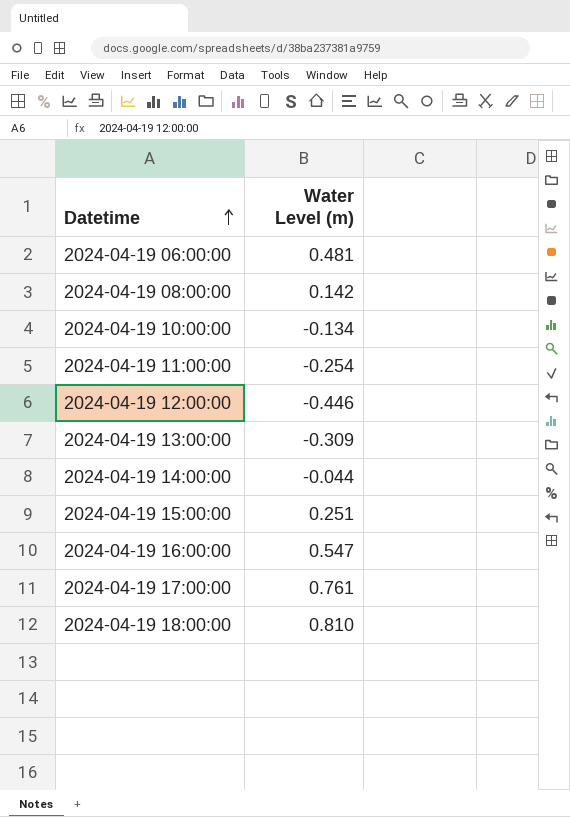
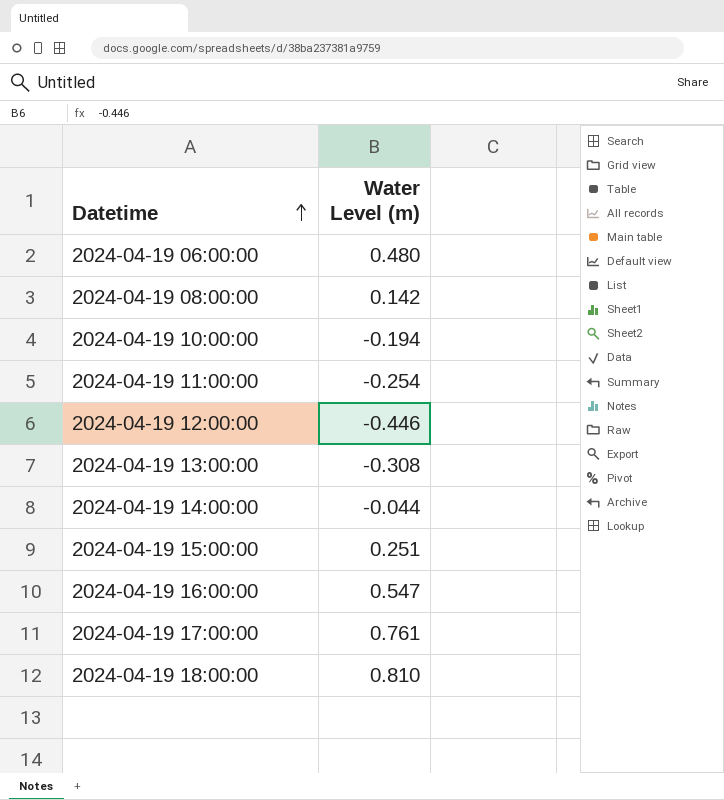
2024-04-19 06:00:00 | Water Level (m): 0.481 -> 0.480
2024-04-19 10:00:00 | Water Level (m): -0.134 -> -0.194
2024-04-19 13:00:00 | Water Level (m): -0.309 -> -0.308

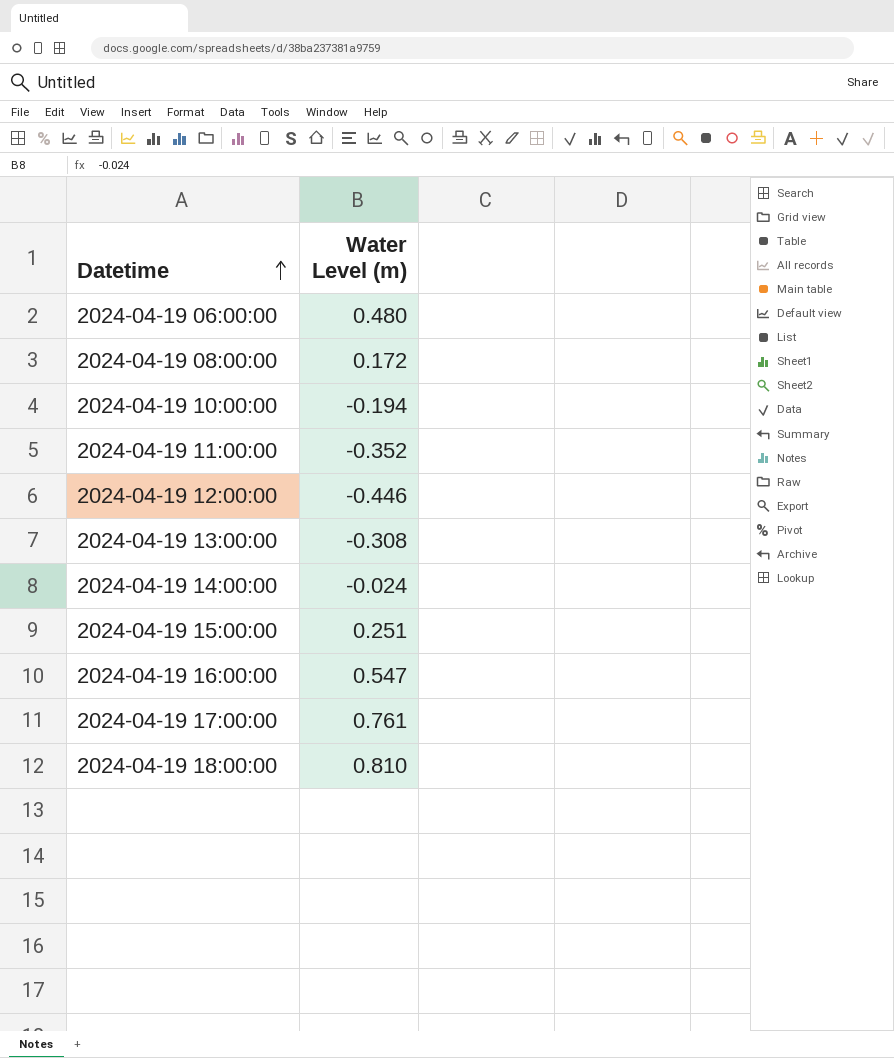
2024-04-19 08:00:00 | Water Level (m): 0.142 -> 0.172
2024-04-19 11:00:00 | Water Level (m): -0.254 -> -0.352
2024-04-19 14:00:00 | Water Level (m): -0.044 -> -0.024

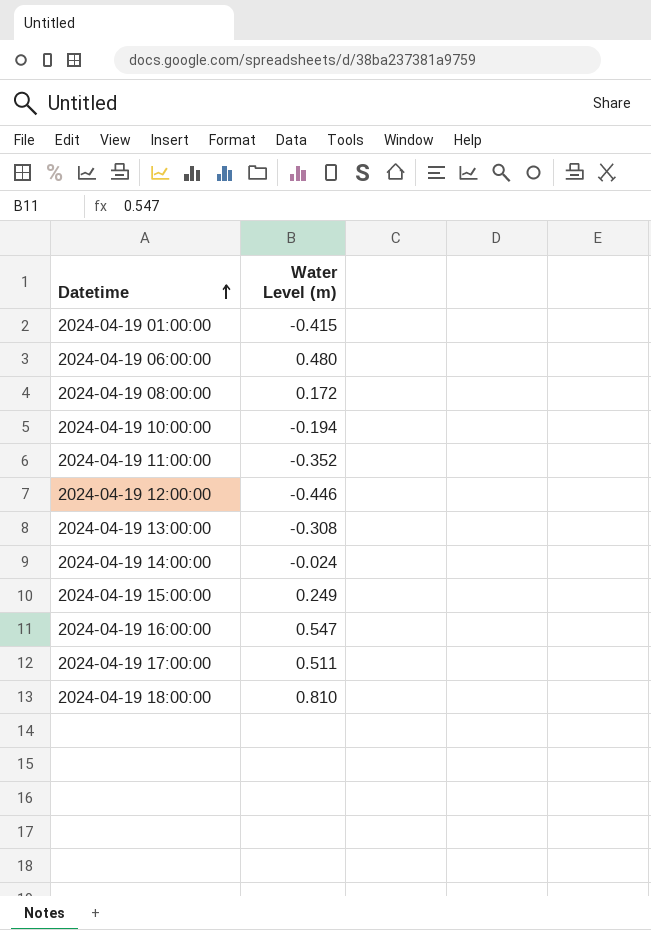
row 2024-04-19 01:00:00: none -> -0.415
2024-04-19 15:00:00 | Water Level (m): 0.251 -> 0.249
2024-04-19 17:00:00 | Water Level (m): 0.761 -> 0.511

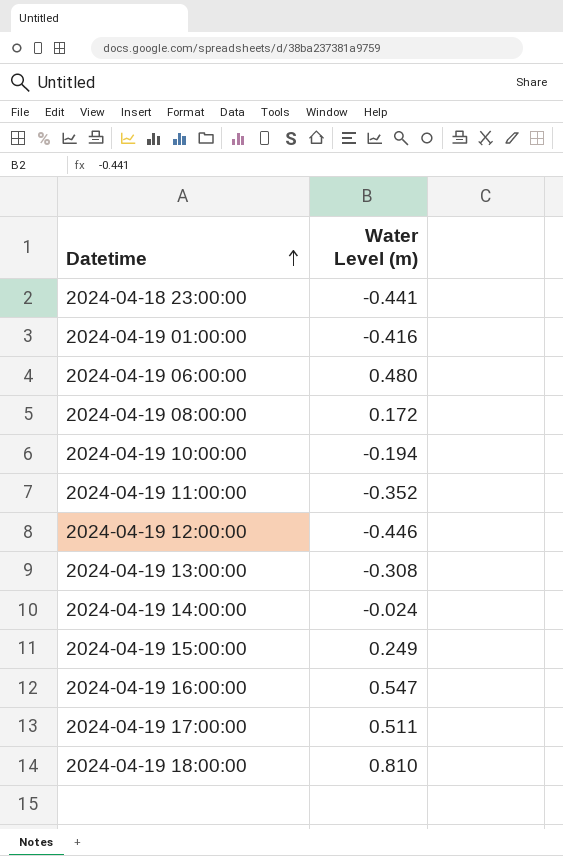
row 2024-04-18 23:00:00: none -> -0.441
2024-04-19 01:00:00 | Water Level (m): -0.415 -> -0.416

